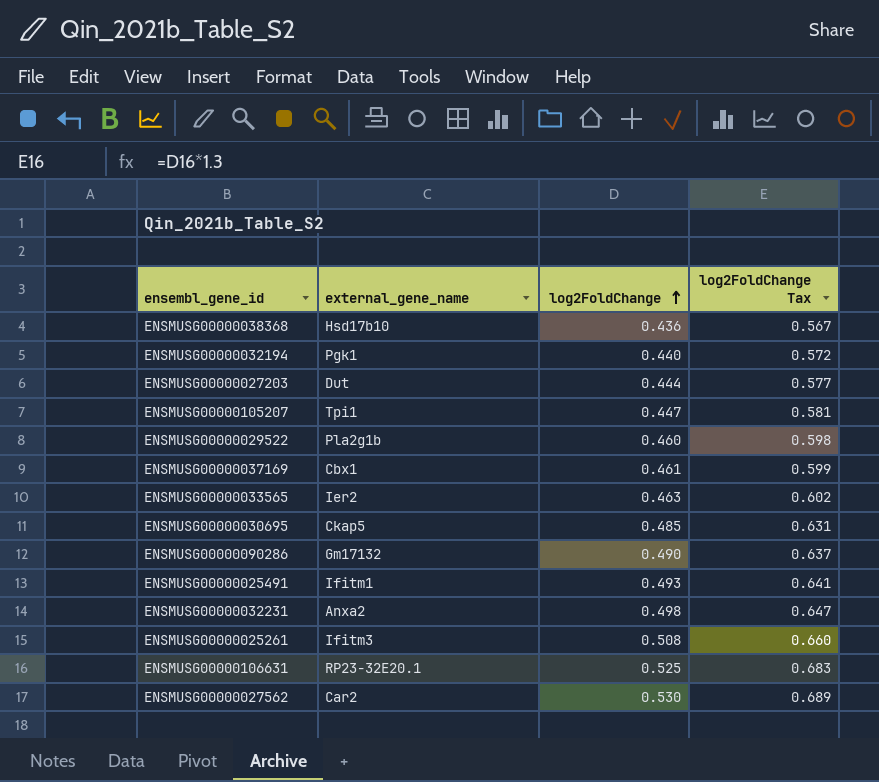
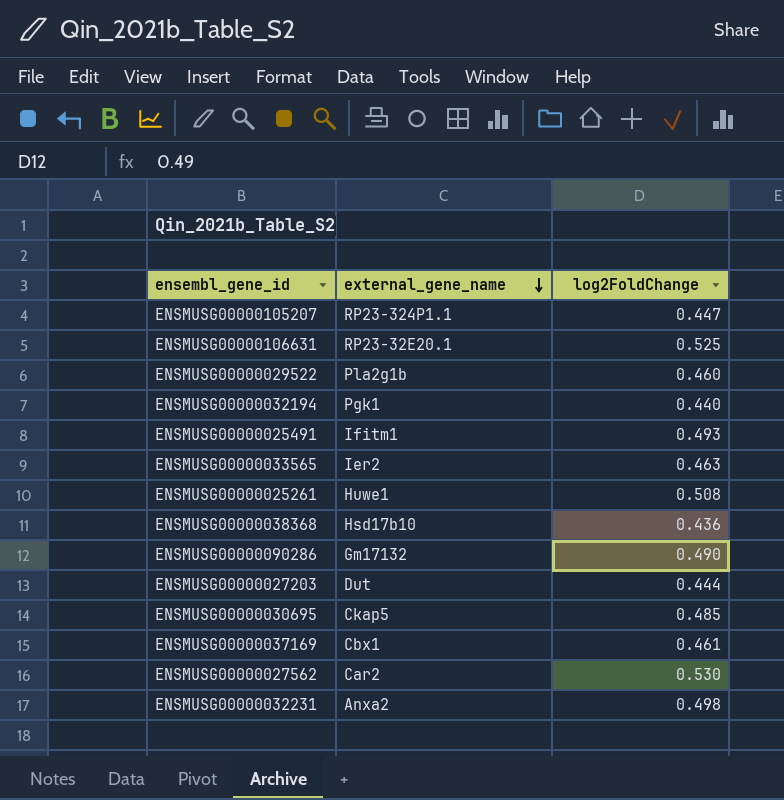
row order: log2FoldChange ascending -> external_gene_name descending
column log2FoldChange Tax | formula: [log2FoldChange] * 1.3 -> none
ENSMUSG00000105207 | external_gene_name: Tpi1 -> RP23-324P1.1
ENSMUSG00000025261 | external_gene_name: Ifitm3 -> Huwe1

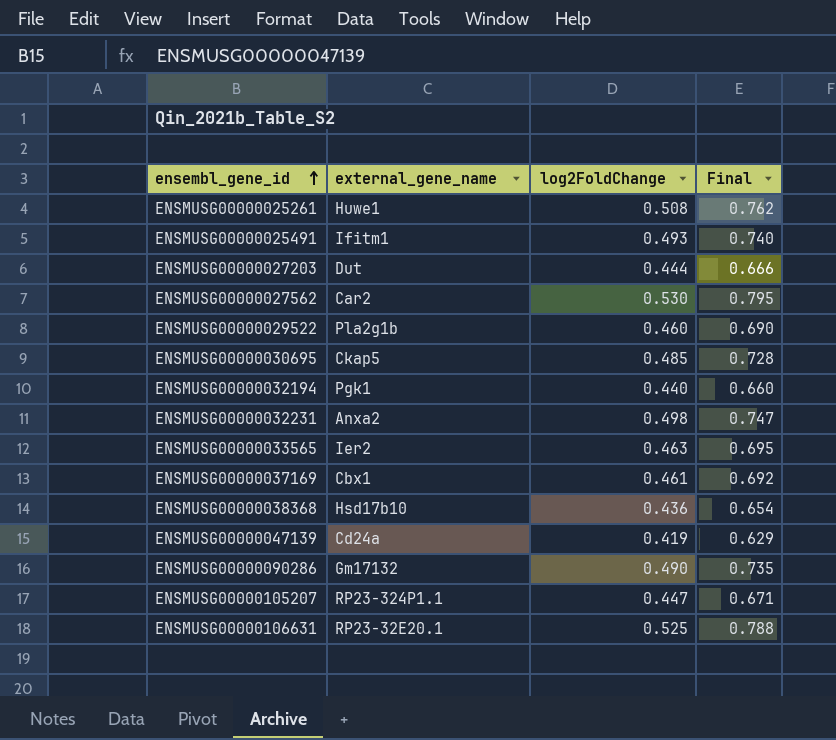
row order: external_gene_name descending -> ensembl_gene_id ascending
column Final | formula: none -> [log2FoldChange] * 1.5
row ENSMUSG00000047139: none -> Cd24a | 0.419 | 0.629

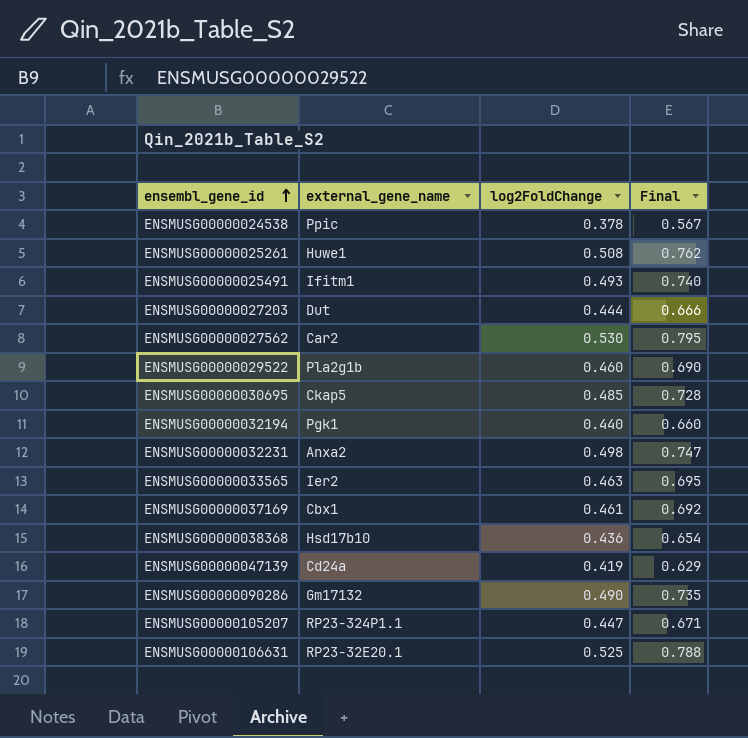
row ENSMUSG00000024538: none -> Ppic | 0.378 | 0.567

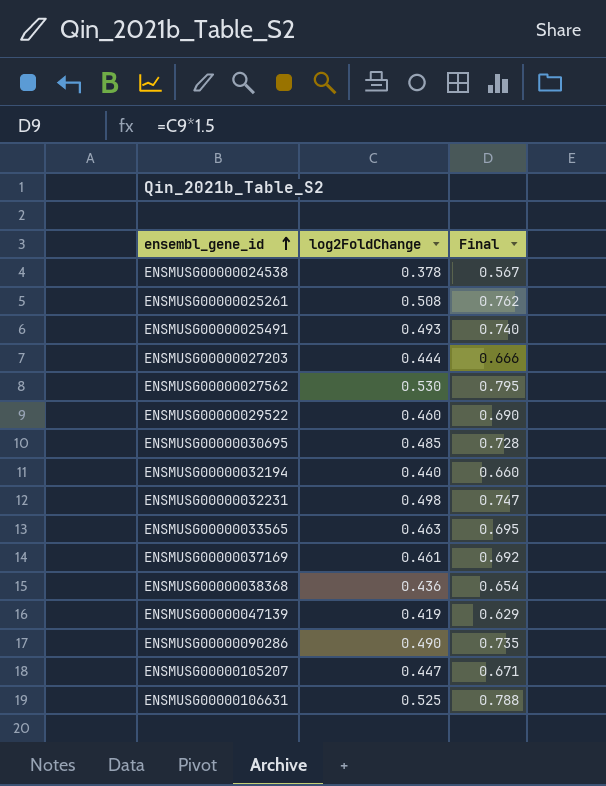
column external_gene_name | position: 2 -> none

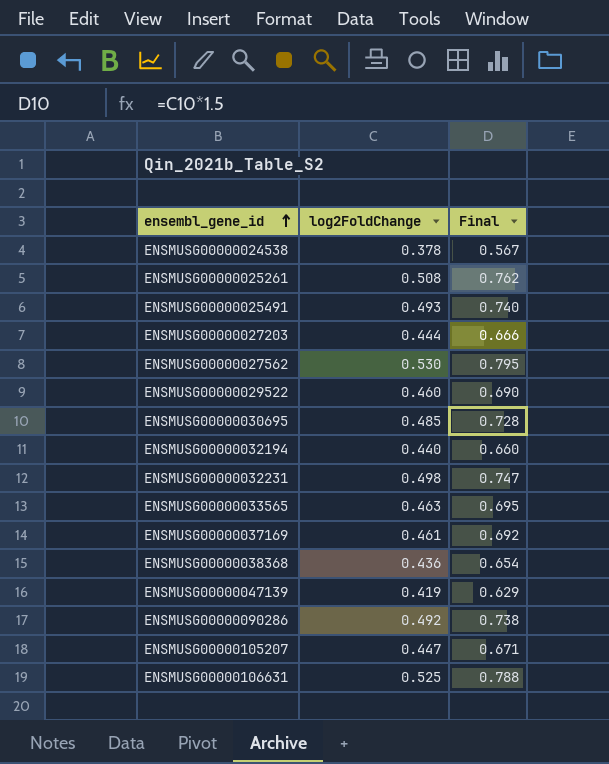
ENSMUSG00000090286 | log2FoldChange: 0.490 -> 0.492
ENSMUSG00000090286 | Final: 0.735 -> 0.738

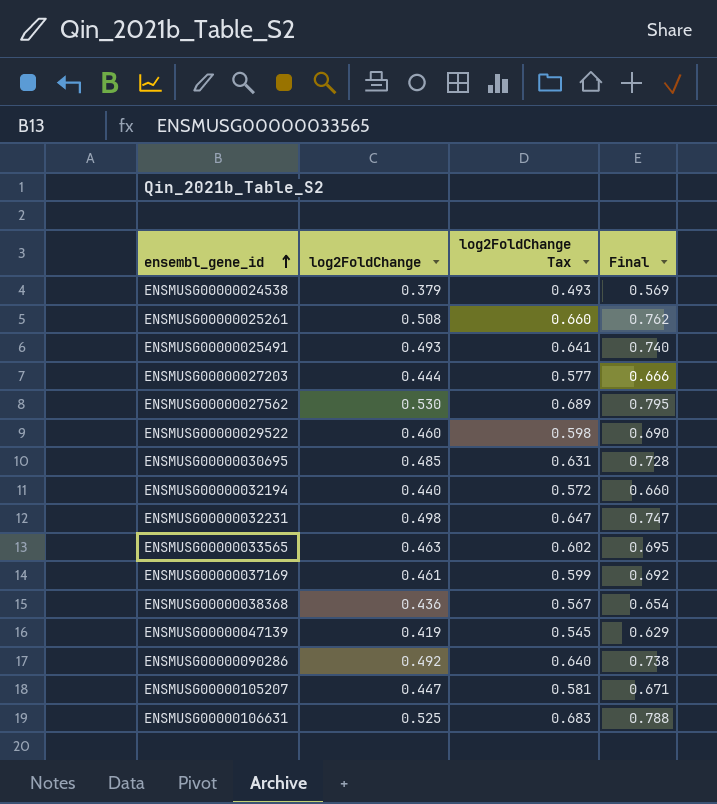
column log2FoldChange Tax | formula: none -> [log2FoldChange] * 1.3
ENSMUSG00000024538 | log2FoldChange: 0.378 -> 0.379
ENSMUSG00000024538 | Final: 0.567 -> 0.569

